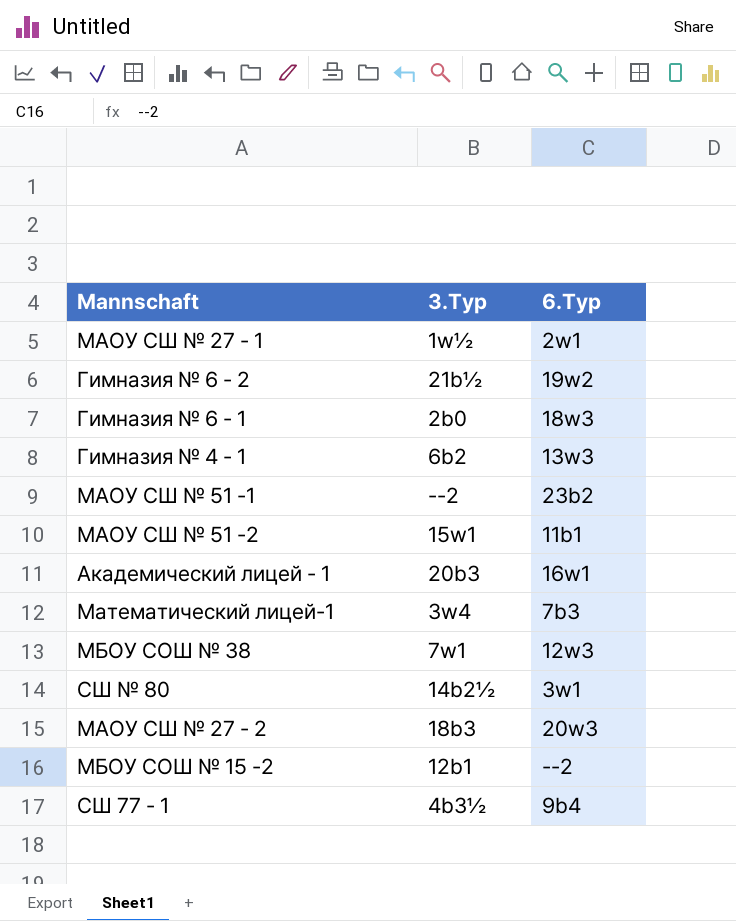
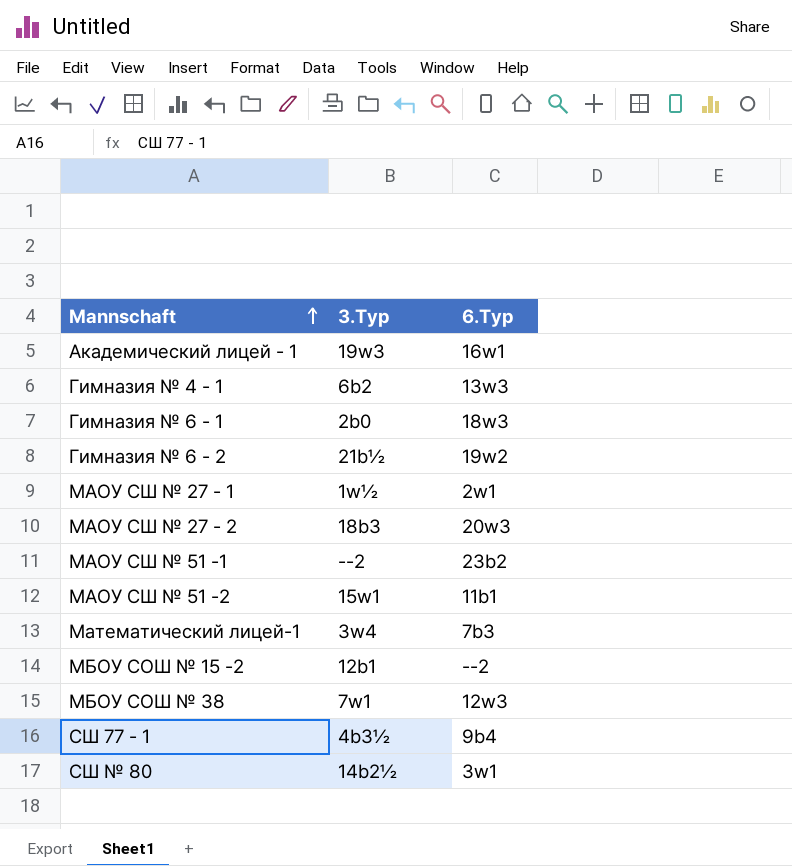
row order: none -> Mannschaft ascending
Академический лицей - 1 | 3.Тур: 20b3 -> 19w3

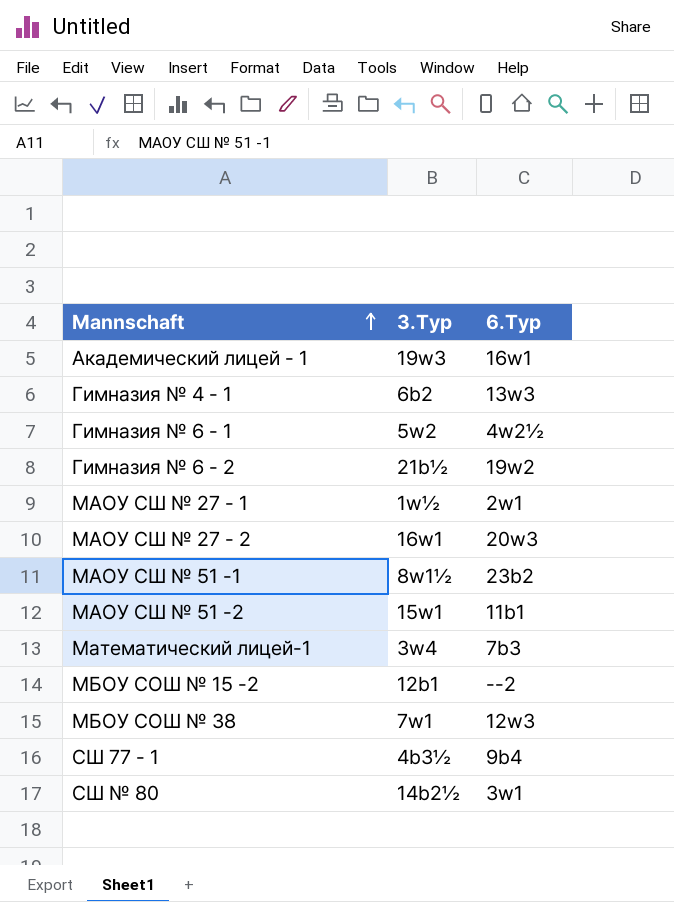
Гимназия № 6 - 1 | 3.Тур: 2b0 -> 5w2
Гимназия № 6 - 1 | 6.Тур: 18w3 -> 4w2½
МАОУ СШ № 27 - 2 | 3.Тур: 18b3 -> 16w1
МАОУ СШ № 51 -1 | 3.Тур: --2 -> 8w1½

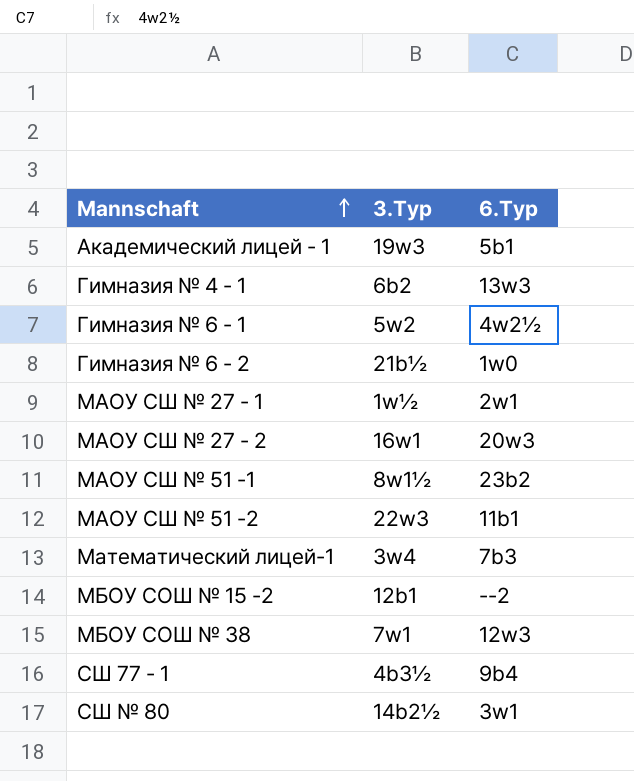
Академический лицей - 1 | 6.Тур: 16w1 -> 5b1
Гимназия № 6 - 2 | 6.Тур: 19w2 -> 1w0
МАОУ СШ № 51 -2 | 3.Тур: 15w1 -> 22w3

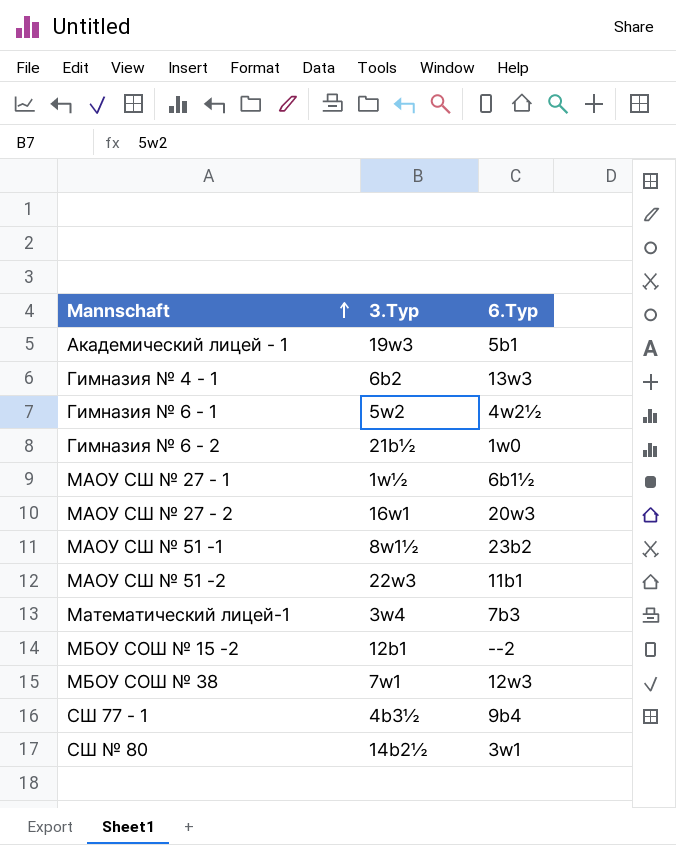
МАОУ СШ № 27 - 1 | 6.Тур: 2w1 -> 6b1½

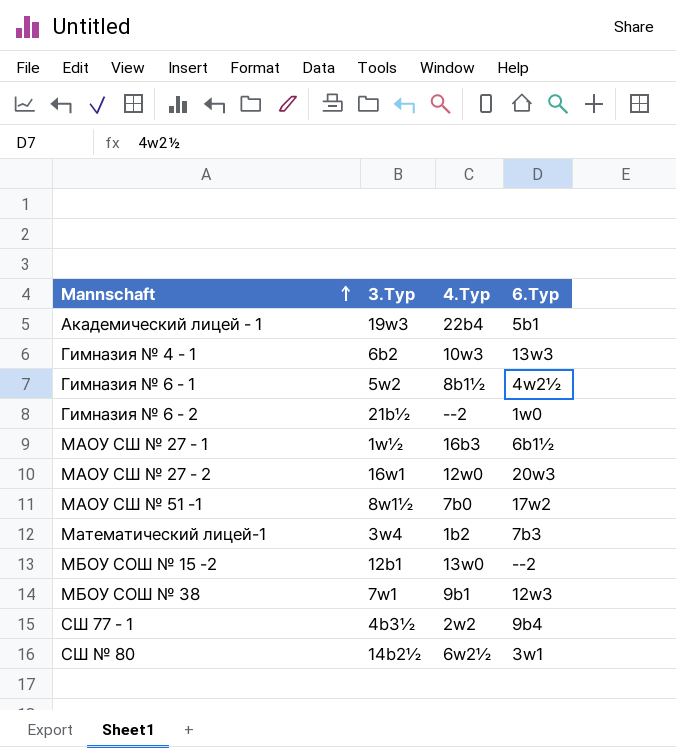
column 4.Тур | position: none -> 3
row МАОУ СШ № 51 -2: 22w3 | 11b1 -> none
МАОУ СШ № 51 -1 | 6.Тур: 23b2 -> 17w2

